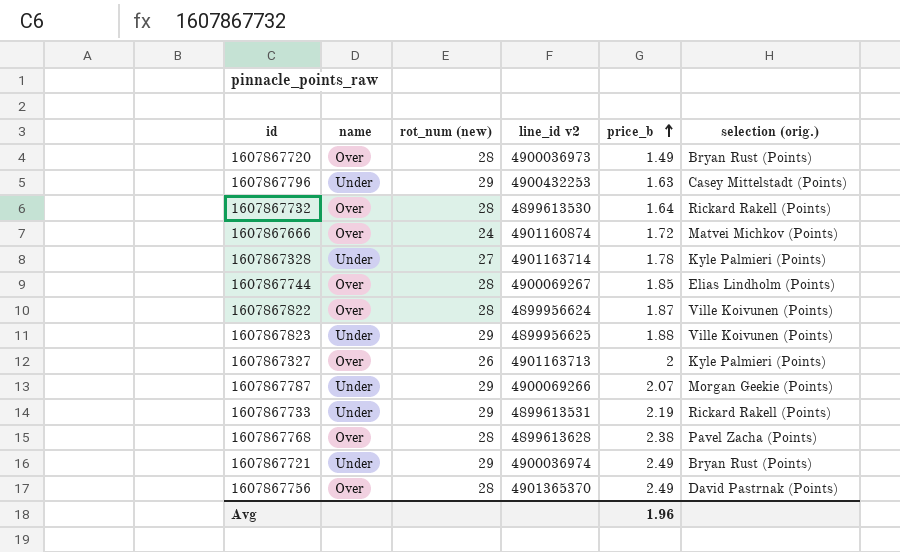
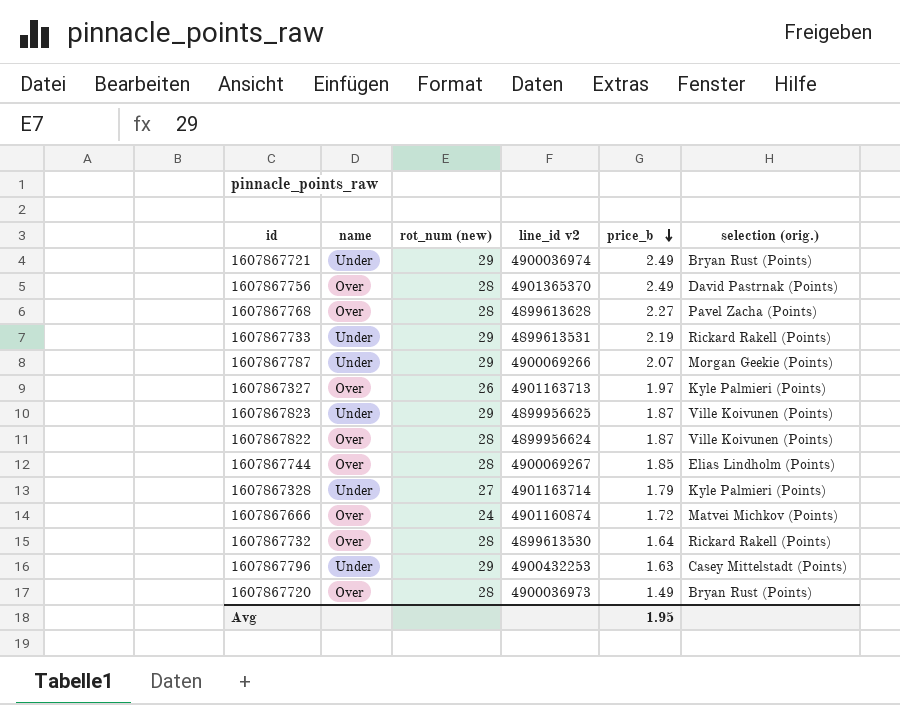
row order: price_b ascending -> price_b descending
1607867768 | price_b: 2.38 -> 2.27
1607867327 | price_b: 2 -> 1.97
1607867823 | price_b: 1.88 -> 1.87
1607867328 | price_b: 1.78 -> 1.79
Avg | price_b: 1.96 -> 1.95

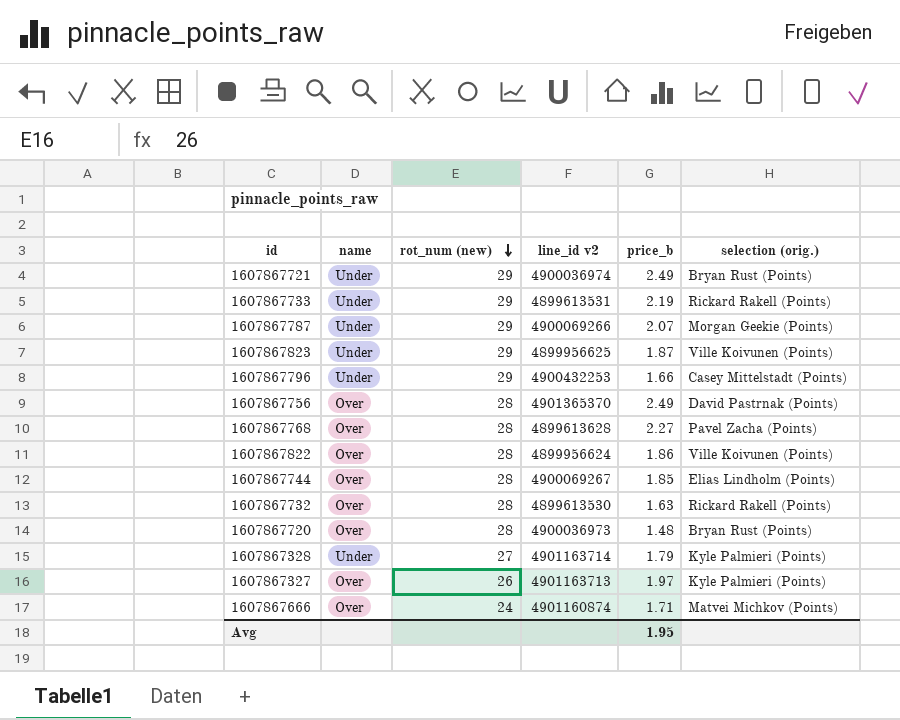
row order: price_b descending -> rot_num (new) descending
1607867796 | price_b: 1.63 -> 1.66
1607867822 | price_b: 1.87 -> 1.86
1607867732 | price_b: 1.64 -> 1.63
1607867720 | price_b: 1.49 -> 1.48
1607867666 | price_b: 1.72 -> 1.71

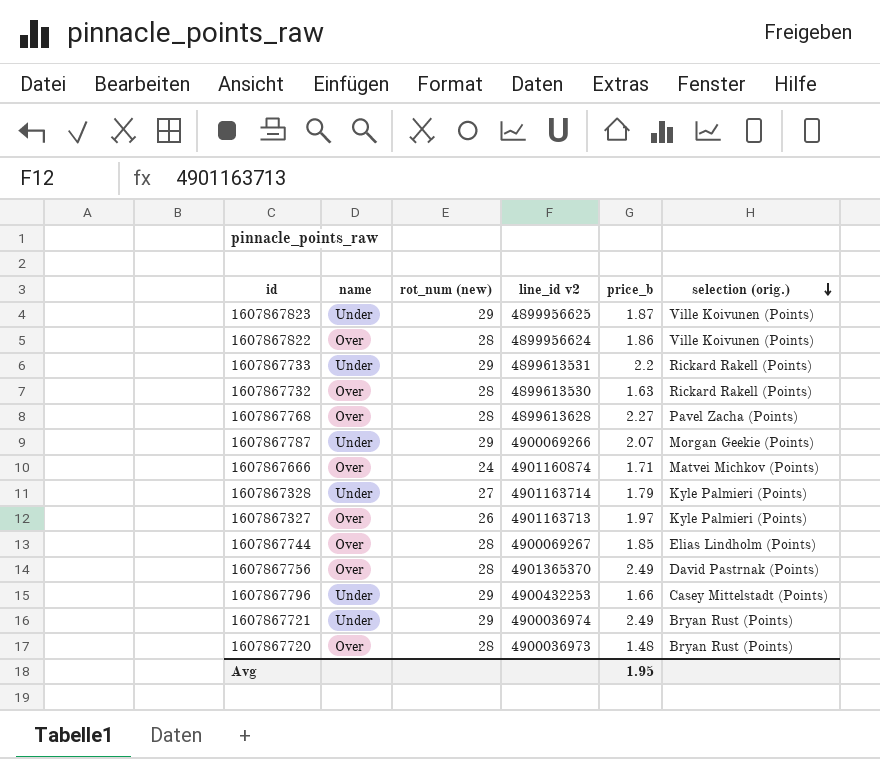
row order: rot_num (new) descending -> selection (orig.) descending
1607867733 | price_b: 2.19 -> 2.2

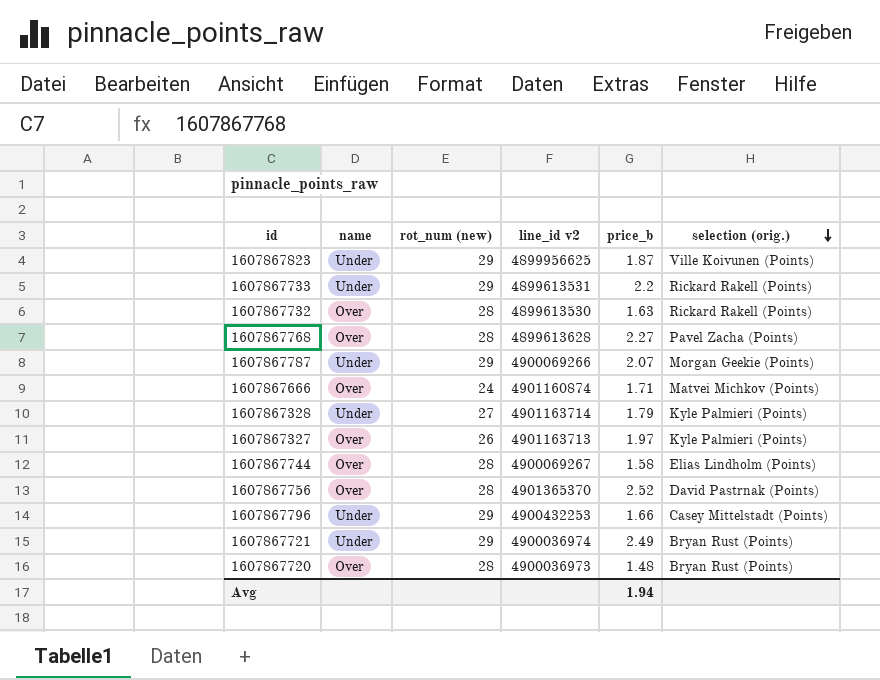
row 1607867822: Over | 28 | 4899956624 | 1.86 | Ville Koivunen (Points) -> none
1607867744 | price_b: 1.85 -> 1.58
1607867756 | price_b: 2.49 -> 2.52
Avg | price_b: 1.95 -> 1.94

